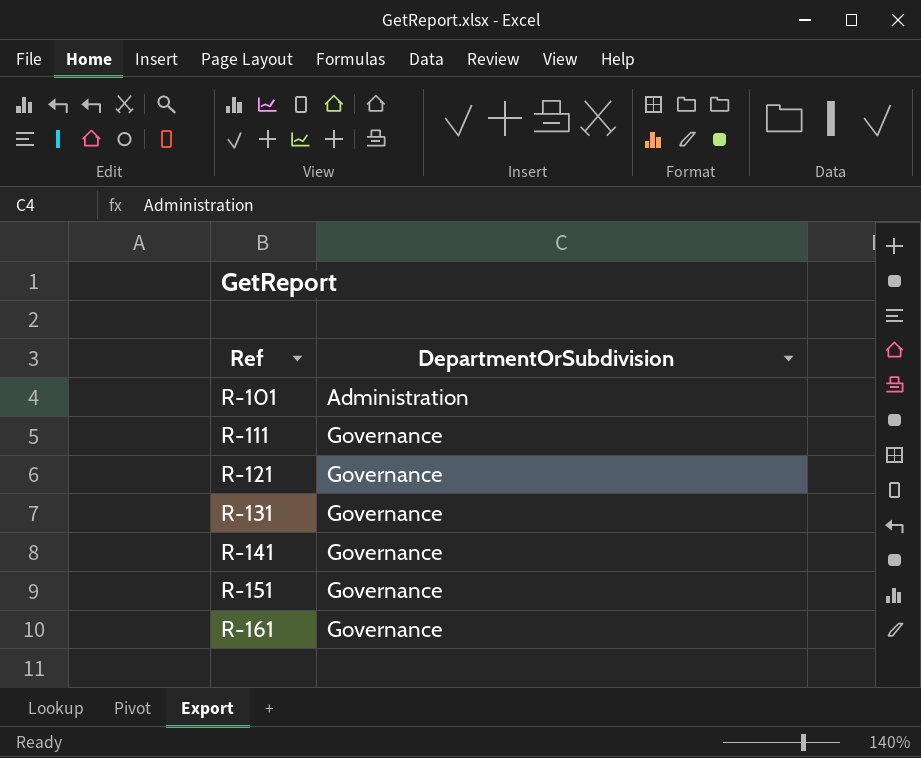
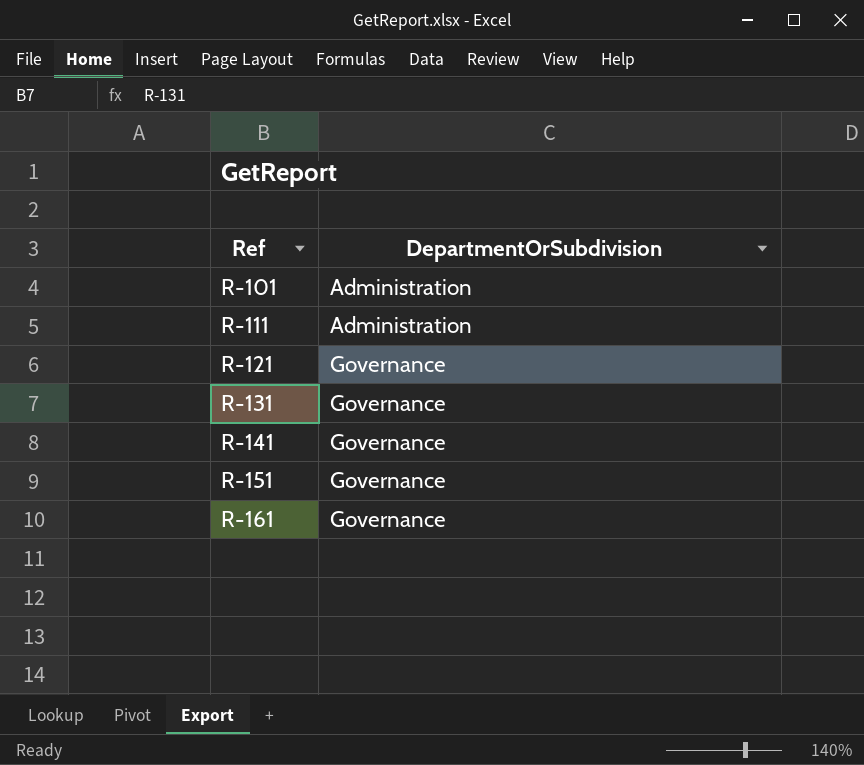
R-111 | DepartmentOrSubdivision: Governance -> Administration

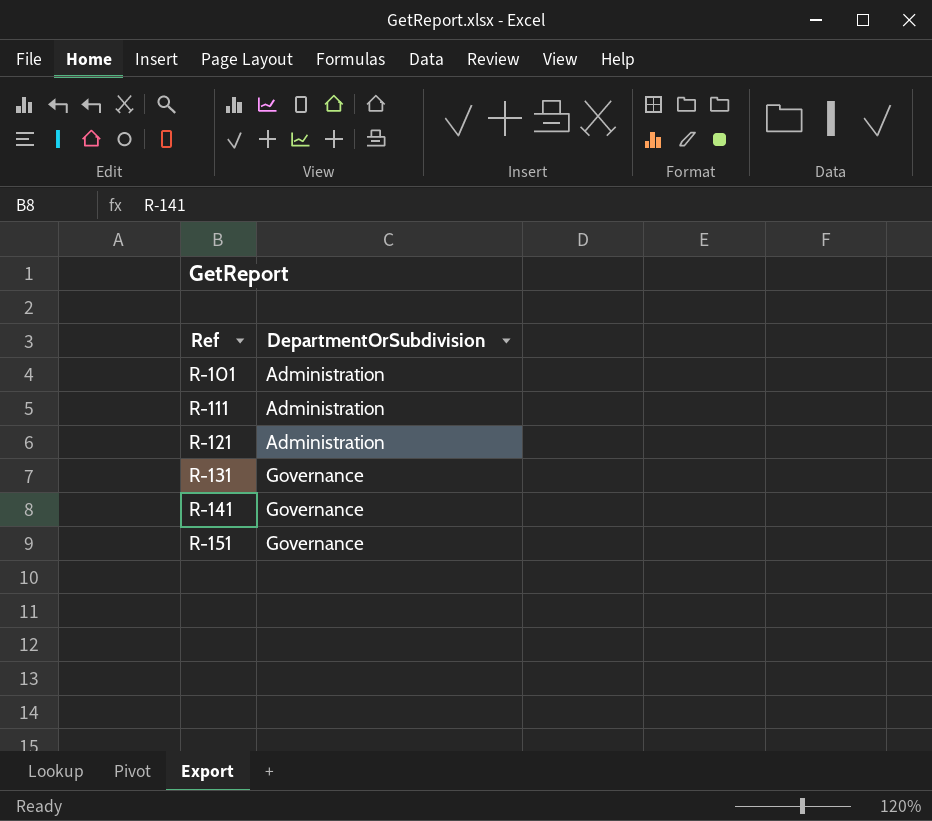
row R-161: Governance -> none
R-121 | DepartmentOrSubdivision: Governance -> Administration

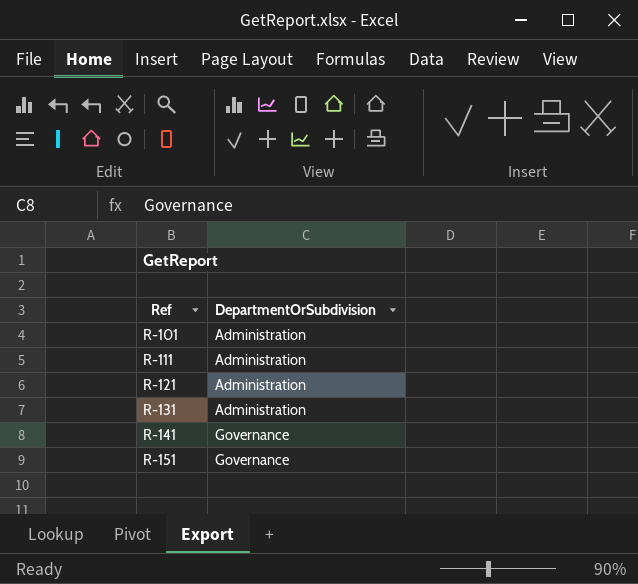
R-131 | DepartmentOrSubdivision: Governance -> Administration

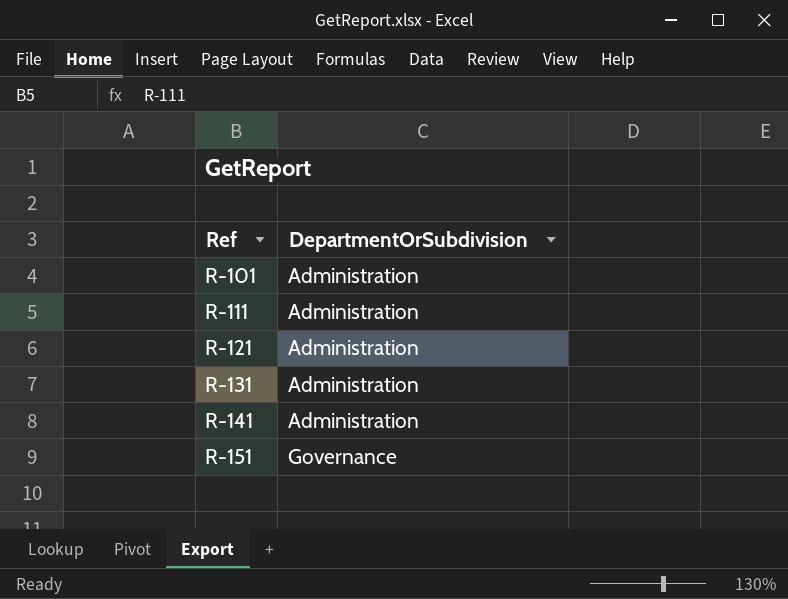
R-141 | DepartmentOrSubdivision: Governance -> Administration

